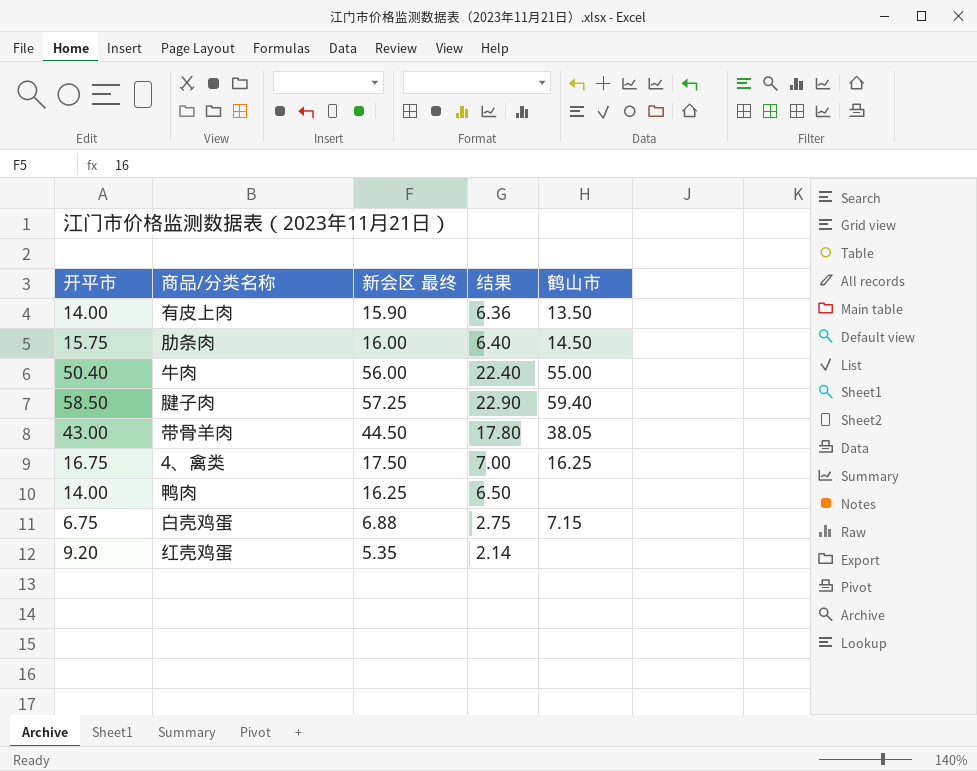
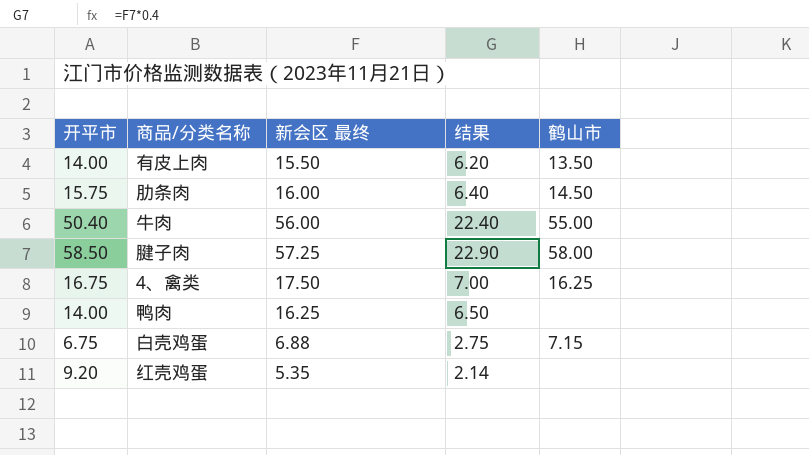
row 带骨羊肉: 43.00 | 44.50 | 17.80 | 38.05 -> none
有皮上肉 | 新会区 最终: 15.90 -> 15.50
有皮上肉 | 结果: 6.36 -> 6.20
腱子肉 | 鹤山市: 59.40 -> 58.00

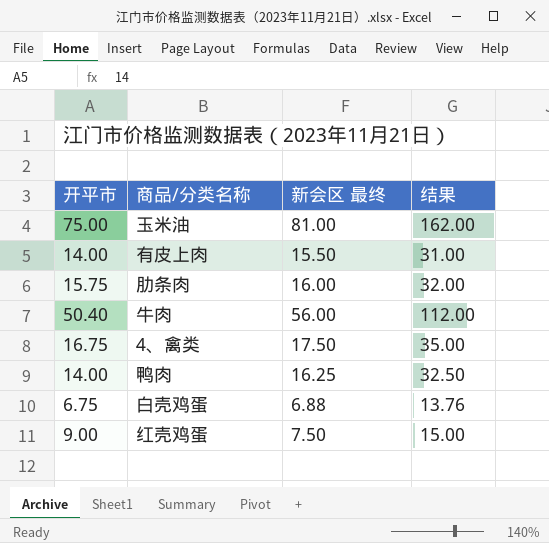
column 鹤山市 | position: 5 -> none
column 结果 | formula: [新会区 最终] * 0.4 -> [新会区 最终] * 2
row 腱子肉: 58.50 | 57.25 | 22.90 | 58.00 -> none
row 玉米油: none -> 75.00 | 81.00 | 162.00
红壳鸡蛋 | 开平市: 9.20 -> 9.00
红壳鸡蛋 | 新会区 最终: 5.35 -> 7.50

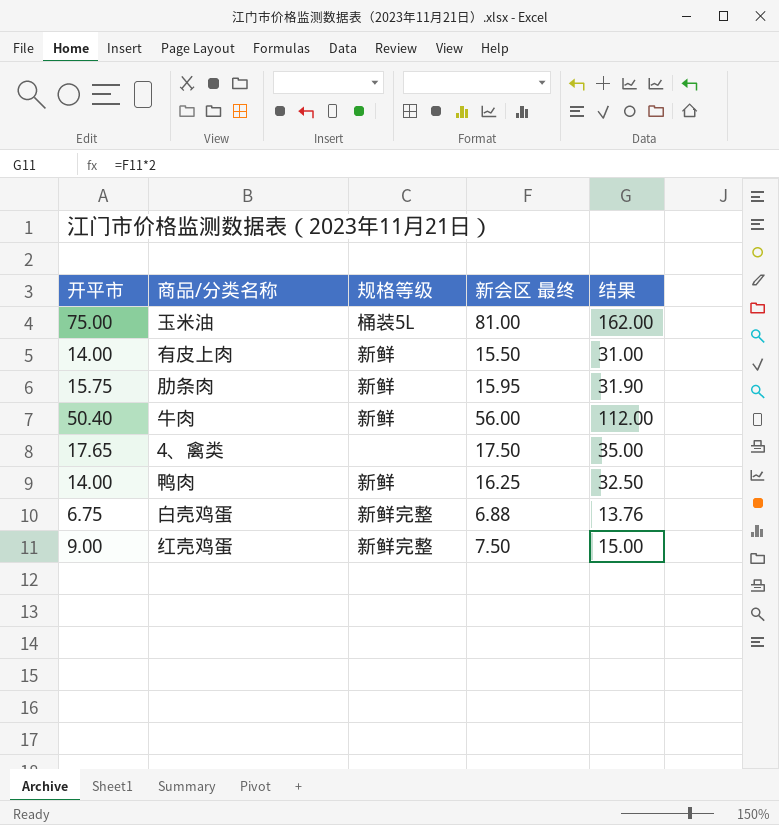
column 规格等级 | position: none -> 3
肋条肉 | 新会区 最终: 16.00 -> 15.95
肋条肉 | 结果: 32.00 -> 31.90
4、禽类 | 开平市: 16.75 -> 17.65

